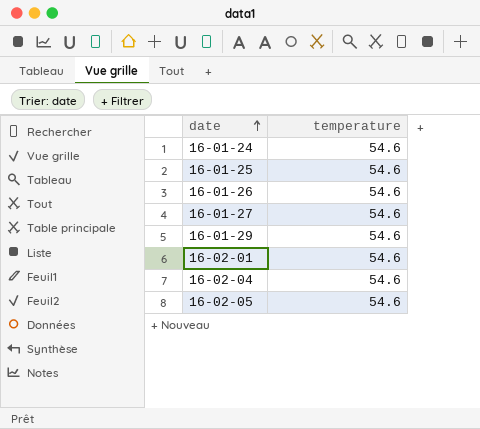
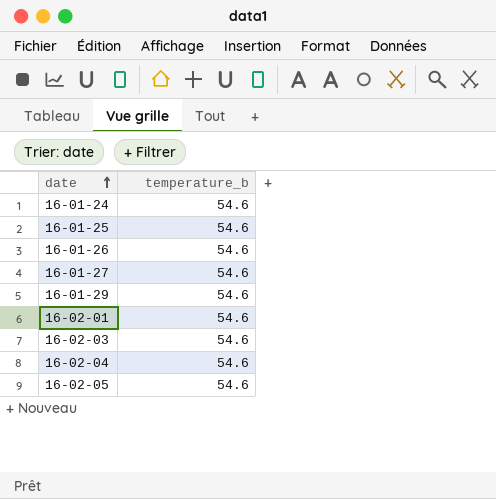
column name: temperature -> temperature_b
row 16-02-03: none -> 54.6

